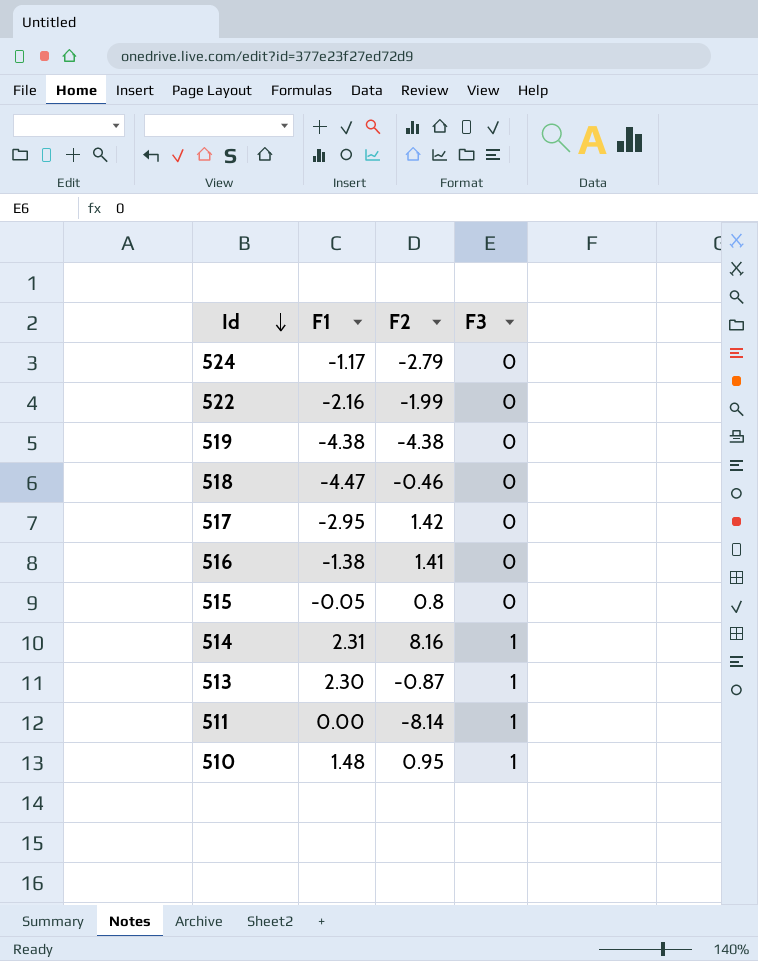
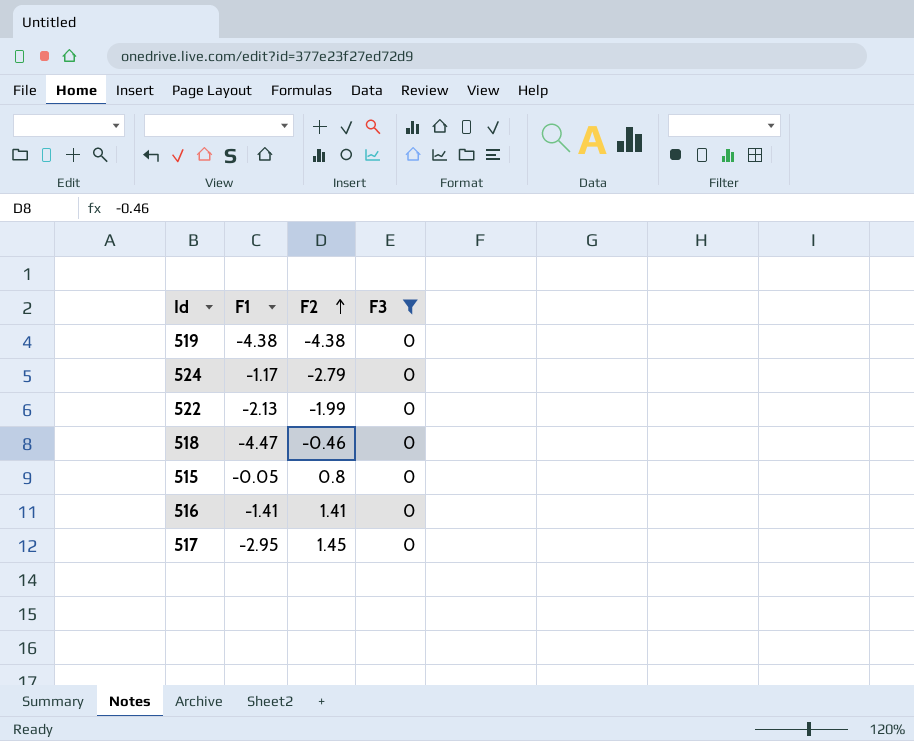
filter: none -> F3 = 0
row order: Id descending -> F2 ascending
522 | F1: -2.16 -> -2.13
516 | F1: -1.38 -> -1.41
517 | F2: 1.42 -> 1.45

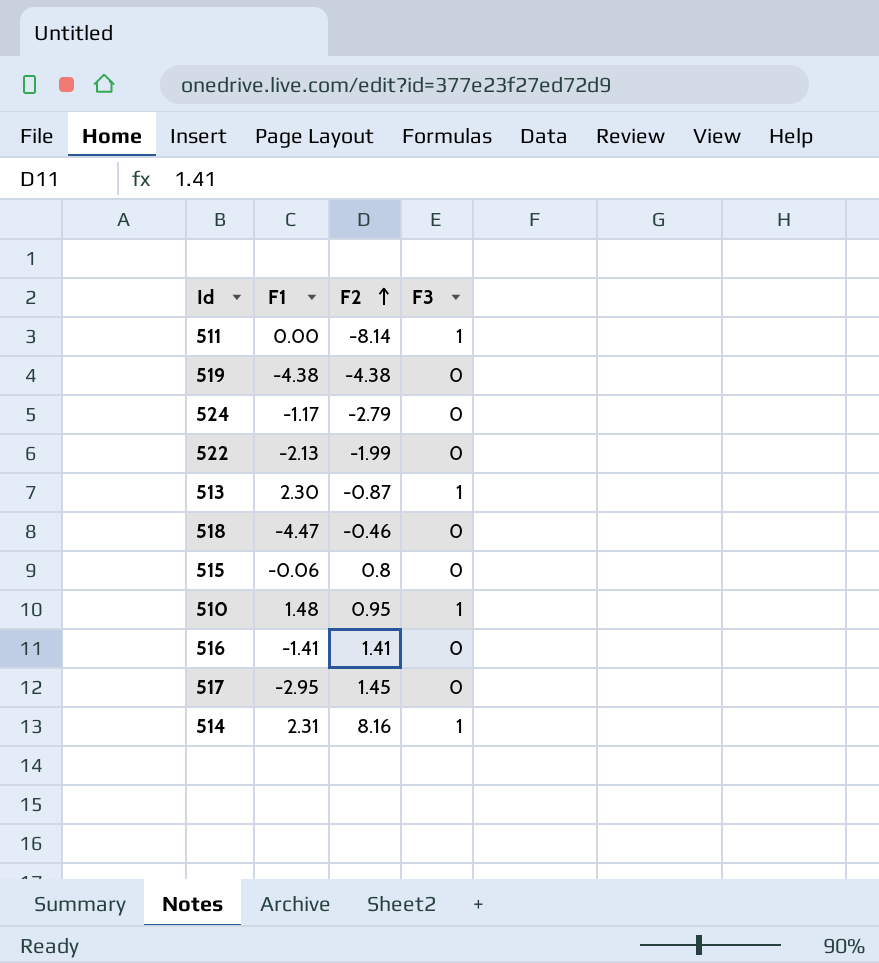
filter: F3 = 0 -> none
515 | F1: -0.05 -> -0.06

